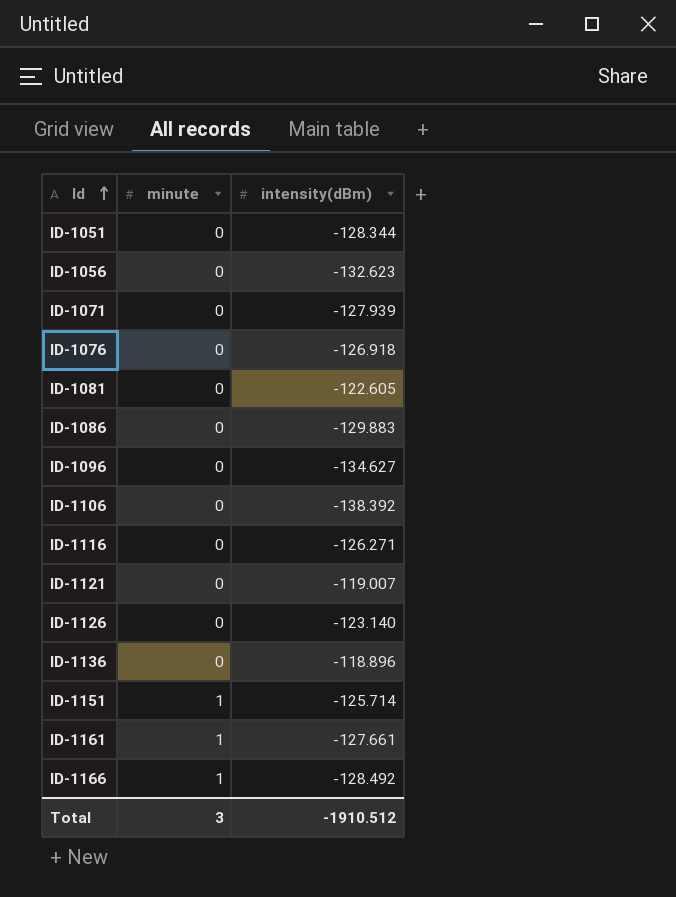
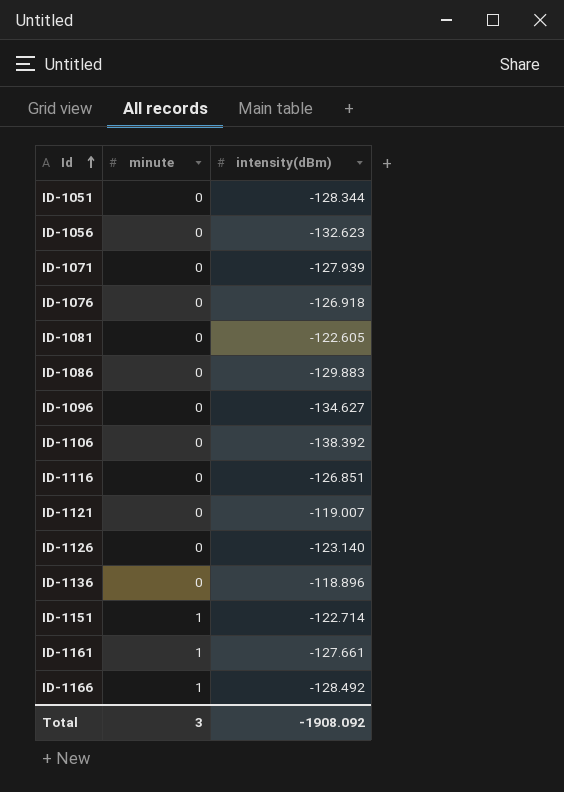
ID-1116 | intensity(dBm): -126.271 -> -126.851
ID-1151 | intensity(dBm): -125.714 -> -122.714
Total | intensity(dBm): -1910.512 -> -1908.092

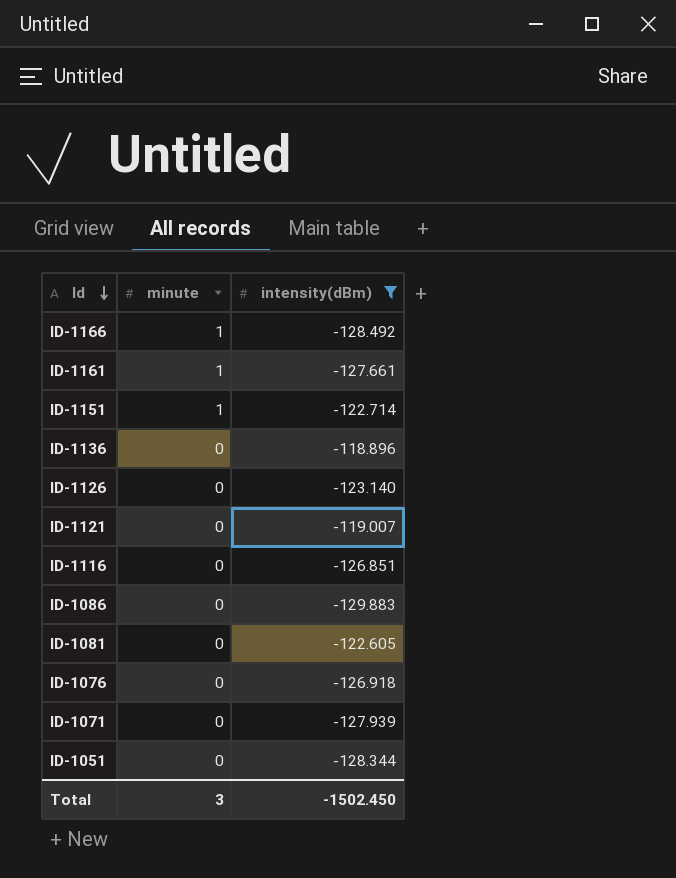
filter: none -> intensity(dBm) >= -129.883
row order: Id ascending -> Id descending
Total | intensity(dBm): -1908.092 -> -1502.450

